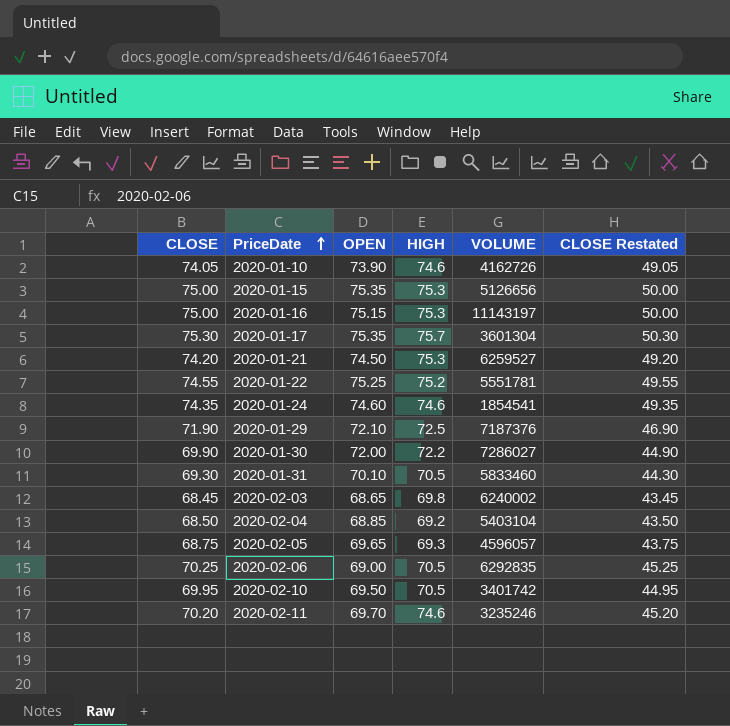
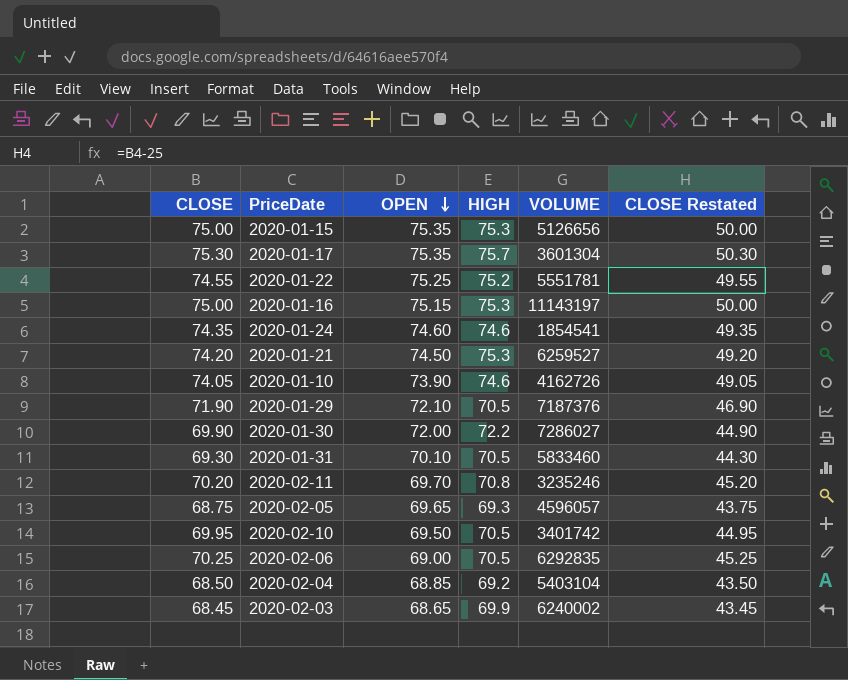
row order: PriceDate ascending -> OPEN descending
2020-01-29 | HIGH: 72.5 -> 70.5
2020-02-11 | HIGH: 74.6 -> 70.8
2020-02-03 | HIGH: 69.8 -> 69.9

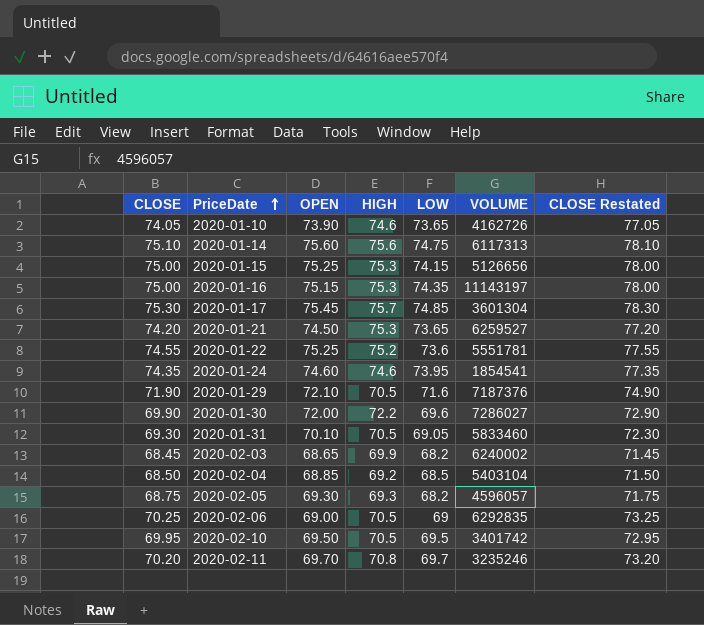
row order: OPEN descending -> PriceDate ascending
column LOW | position: none -> 5
column CLOSE Restated | formula: [CLOSE] - 25 -> [CLOSE] + 3
row 2020-01-14: none -> 75.10 | 75.60 | 75.6 | 74.75 | 6117313 | 78.10
2020-01-15 | OPEN: 75.35 -> 75.25
2020-01-17 | OPEN: 75.35 -> 75.45
2020-02-05 | OPEN: 69.65 -> 69.30

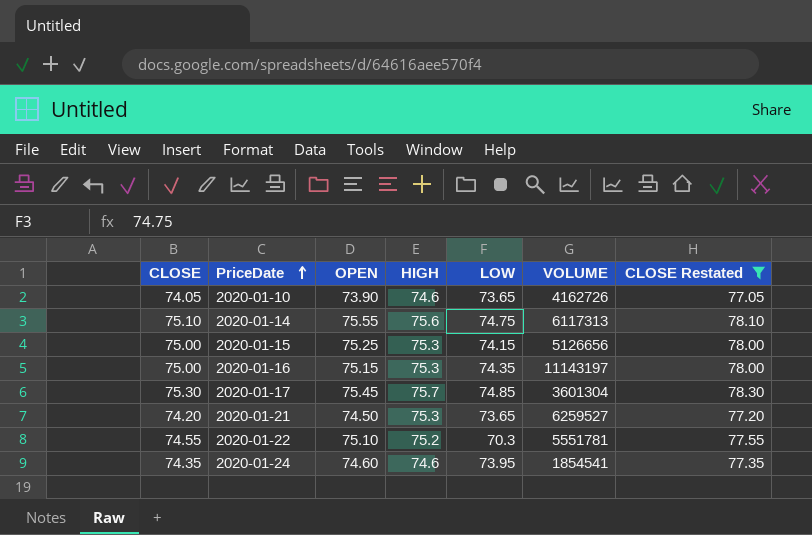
filter: none -> CLOSE Restated >= 77.05
2020-01-14 | OPEN: 75.60 -> 75.55
2020-01-22 | OPEN: 75.25 -> 75.10
2020-01-22 | LOW: 73.6 -> 70.3

